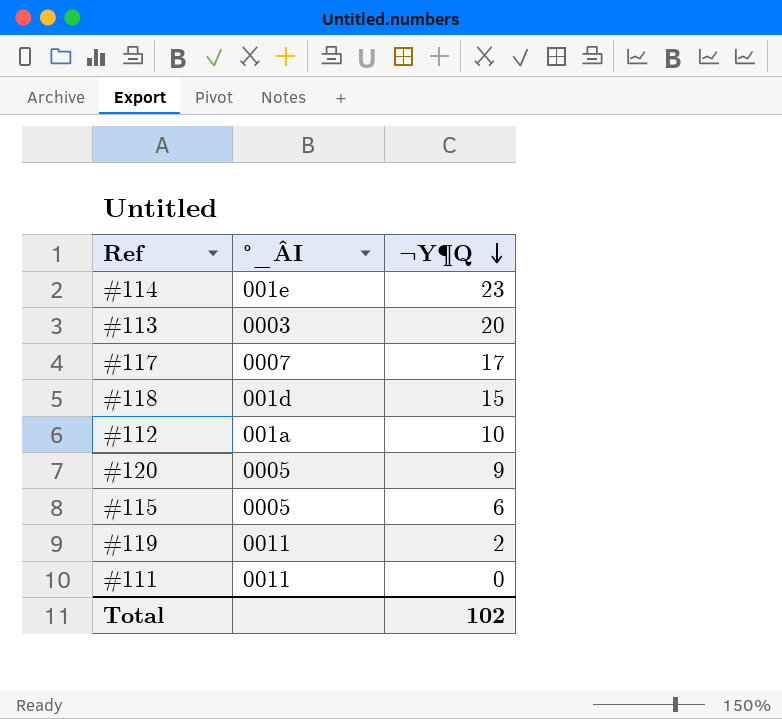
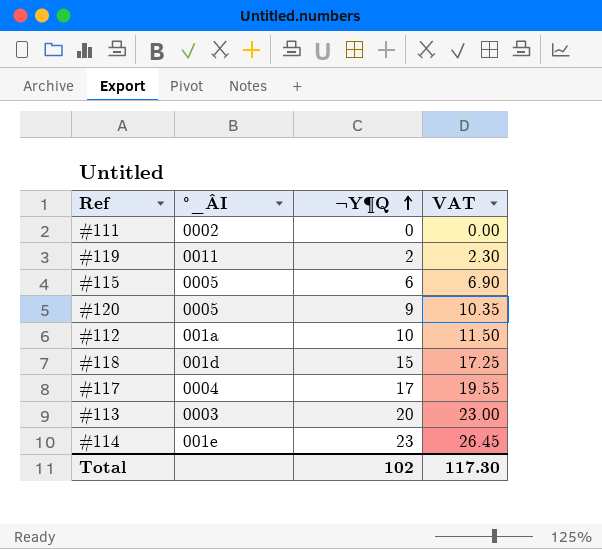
row order: ¬Y¶Q descending -> ¬Y¶Q ascending
column VAT | formula: none -> [¬Y¶Q] * 1.15
#111 | °_ÂI: 0011 -> 0002
#117 | °_ÂI: 0007 -> 0004

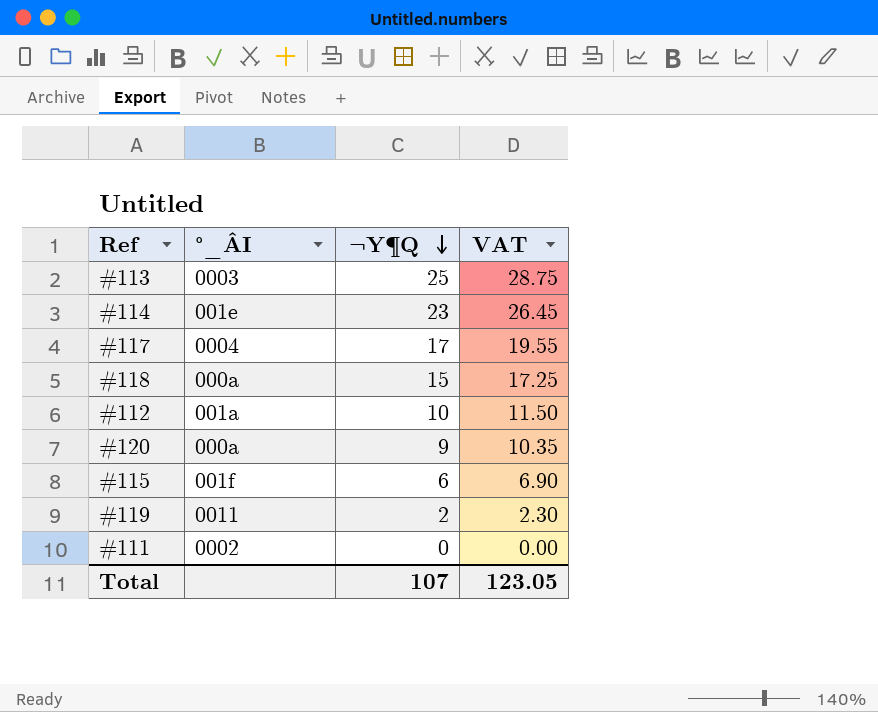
row order: ¬Y¶Q ascending -> ¬Y¶Q descending
#113 | ¬Y¶Q: 20 -> 25
#113 | VAT: 23.00 -> 28.75
#118 | °_ÂI: 001d -> 000a
#120 | °_ÂI: 0005 -> 000a
#115 | °_ÂI: 0005 -> 001f
Total | ¬Y¶Q: 102 -> 107
Total | VAT: 117.30 -> 123.05

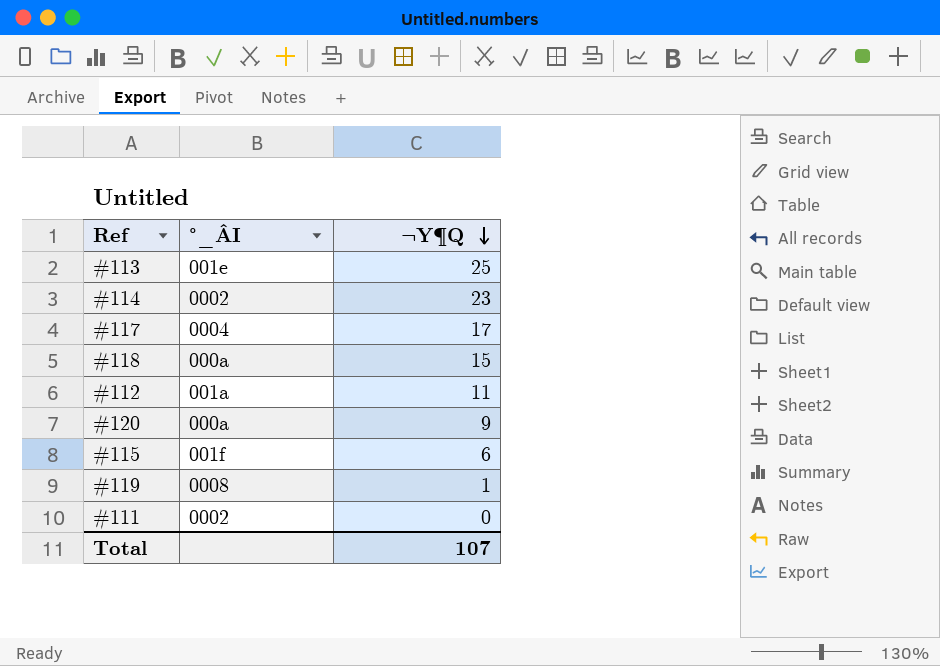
column VAT | formula: [¬Y¶Q] * 1.15 -> none
#113 | °_ÂI: 0003 -> 001e
#114 | °_ÂI: 001e -> 0002
#112 | ¬Y¶Q: 10 -> 11
#119 | °_ÂI: 0011 -> 0008
#119 | ¬Y¶Q: 2 -> 1

